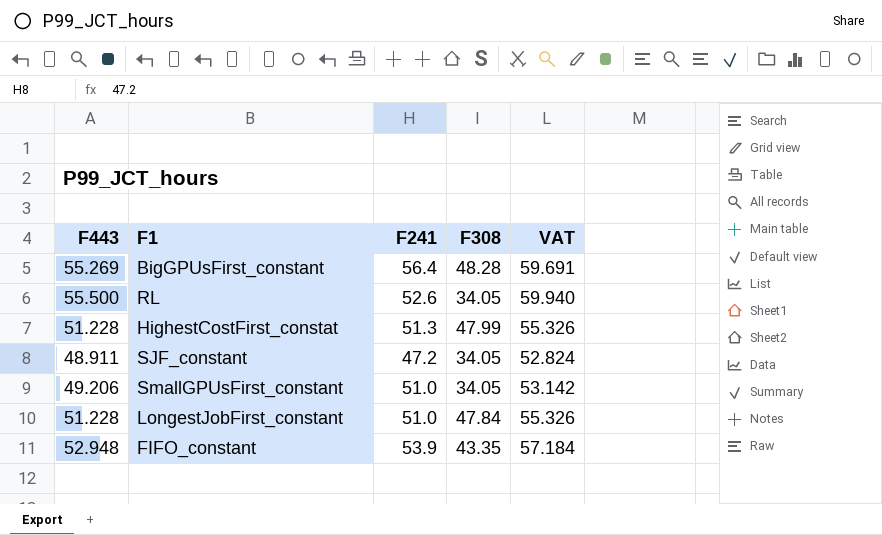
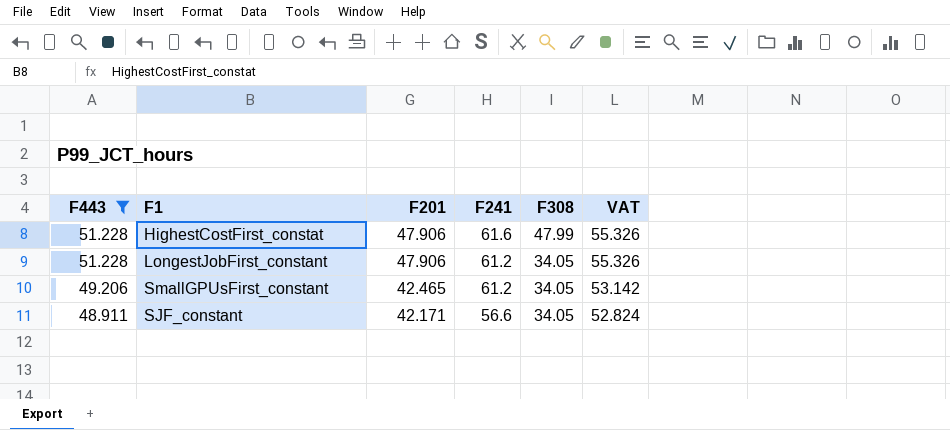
filter: none -> F443 <= 51.228
row order: none -> F443 descending
column F201 | position: none -> 3
HighestCostFirst_constat | F241: 51.3 -> 61.6
LongestJobFirst_constant | F241: 51.0 -> 61.2
LongestJobFirst_constant | F308: 47.84 -> 34.05
SmallGPUsFirst_constant | F241: 51.0 -> 61.2
SJF_constant | F241: 47.2 -> 56.6

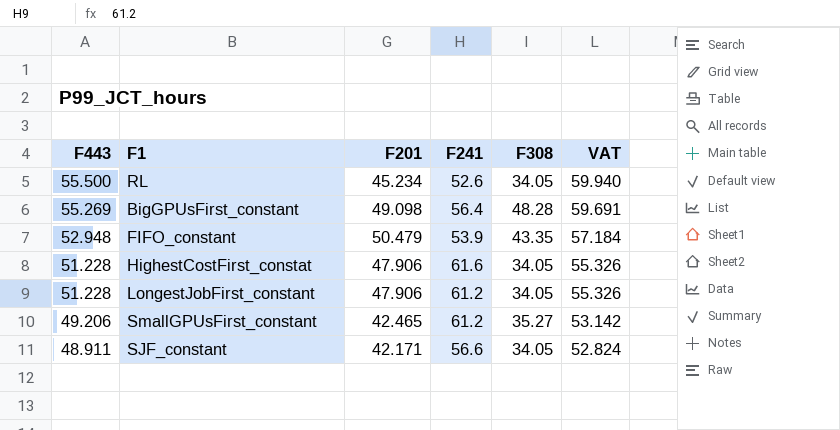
filter: F443 <= 51.228 -> none
HighestCostFirst_constat | F308: 47.99 -> 34.05
SmallGPUsFirst_constant | F308: 34.05 -> 35.27

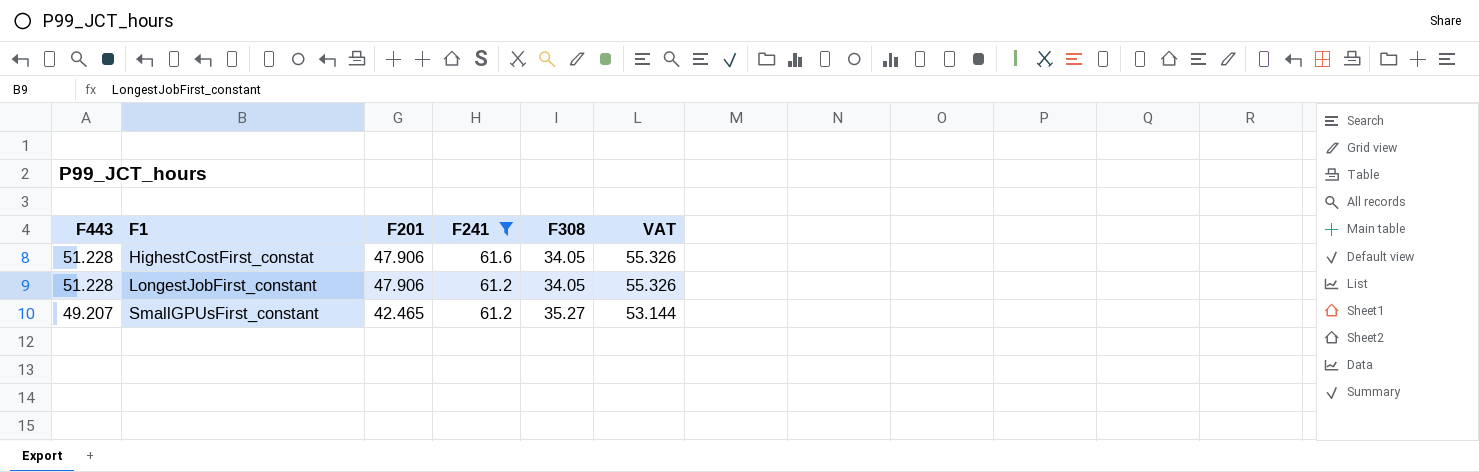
filter: none -> F241 >= 61.2
SmallGPUsFirst_constant | F443: 49.206 -> 49.207
SmallGPUsFirst_constant | VAT: 53.142 -> 53.144

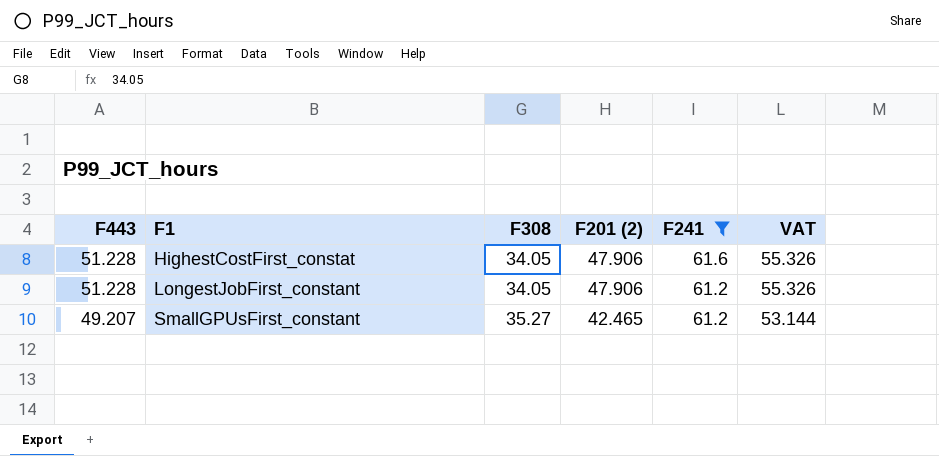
column F308 | position: 5 -> 3
column name: F201 -> F201 (2)

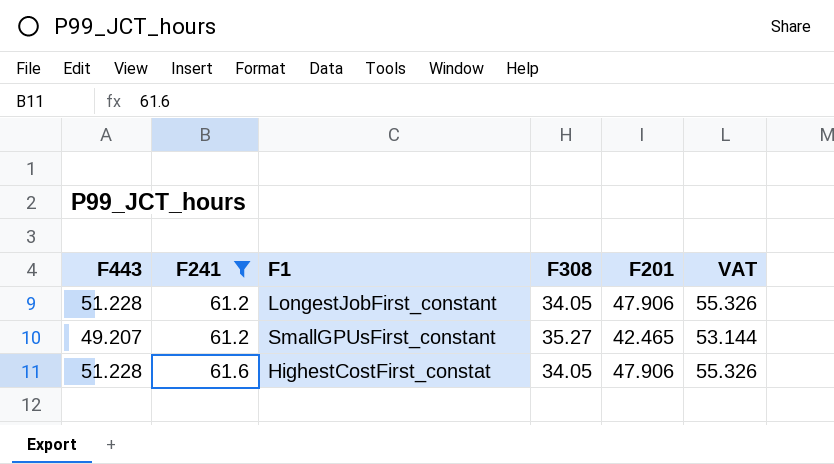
row order: F443 descending -> F241 ascending
column F241 | position: 5 -> 2
column name: F201 (2) -> F201

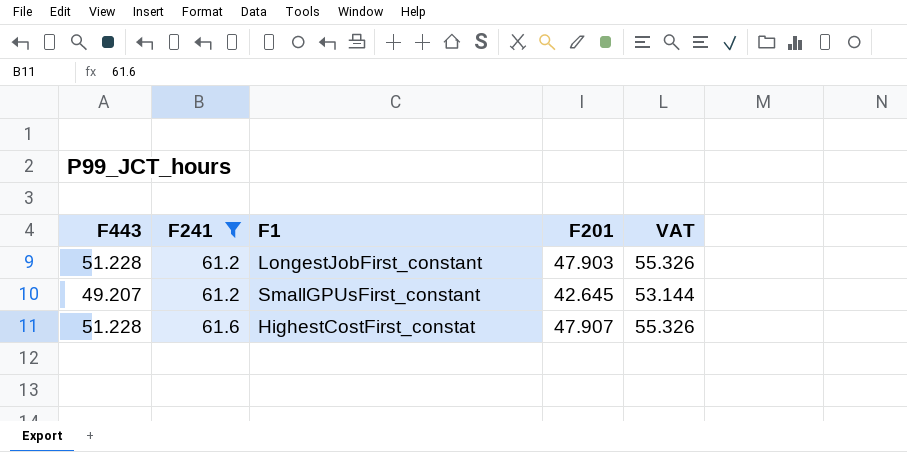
column F308 | position: 4 -> none
LongestJobFirst_constant | F201: 47.906 -> 47.903
SmallGPUsFirst_constant | F201: 42.465 -> 42.645
HighestCostFirst_constat | F201: 47.906 -> 47.907

